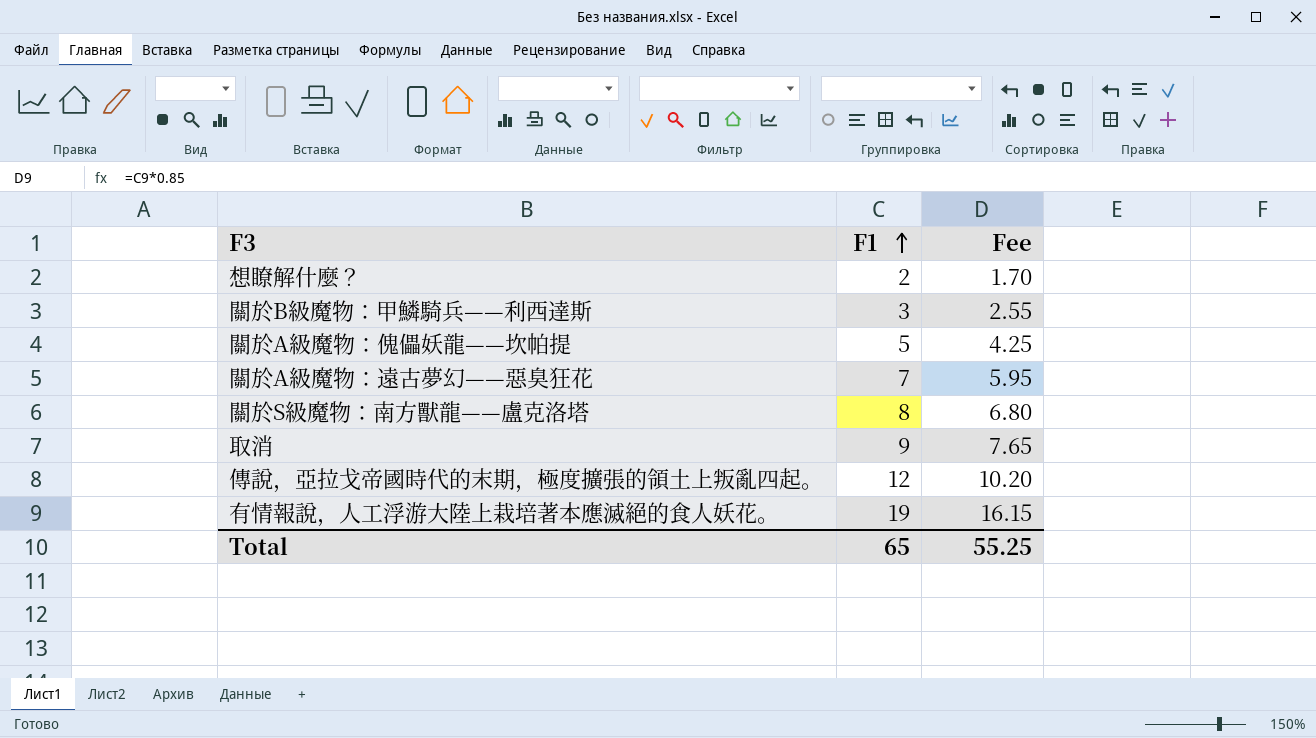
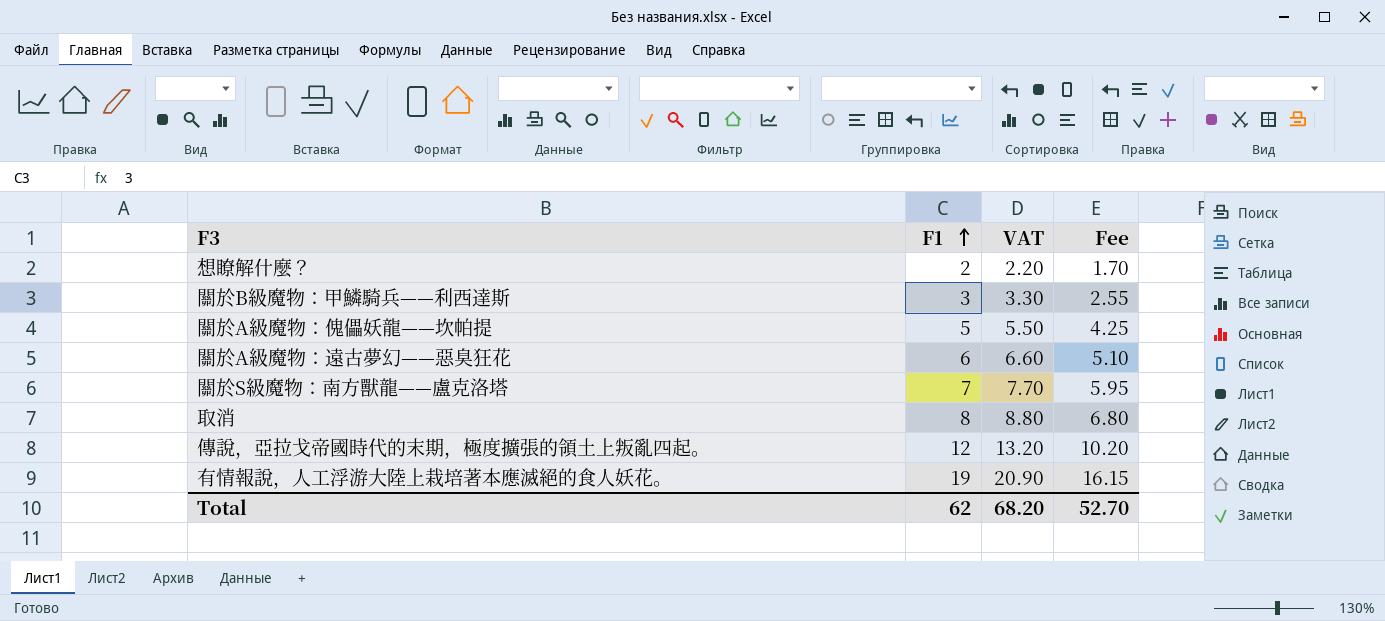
column VAT | formula: none -> [F1] * 1.1
關於A級魔物：遠古夢幻——惡臭狂花 | F1: 7 -> 6
關於A級魔物：遠古夢幻——惡臭狂花 | Fee: 5.95 -> 5.10
關於S級魔物：南方獸龍——盧克洛塔 | F1: 8 -> 7
關於S級魔物：南方獸龍——盧克洛塔 | Fee: 6.80 -> 5.95
取消 | F1: 9 -> 8
取消 | Fee: 7.65 -> 6.80
Total | F1: 65 -> 62
Total | Fee: 55.25 -> 52.70

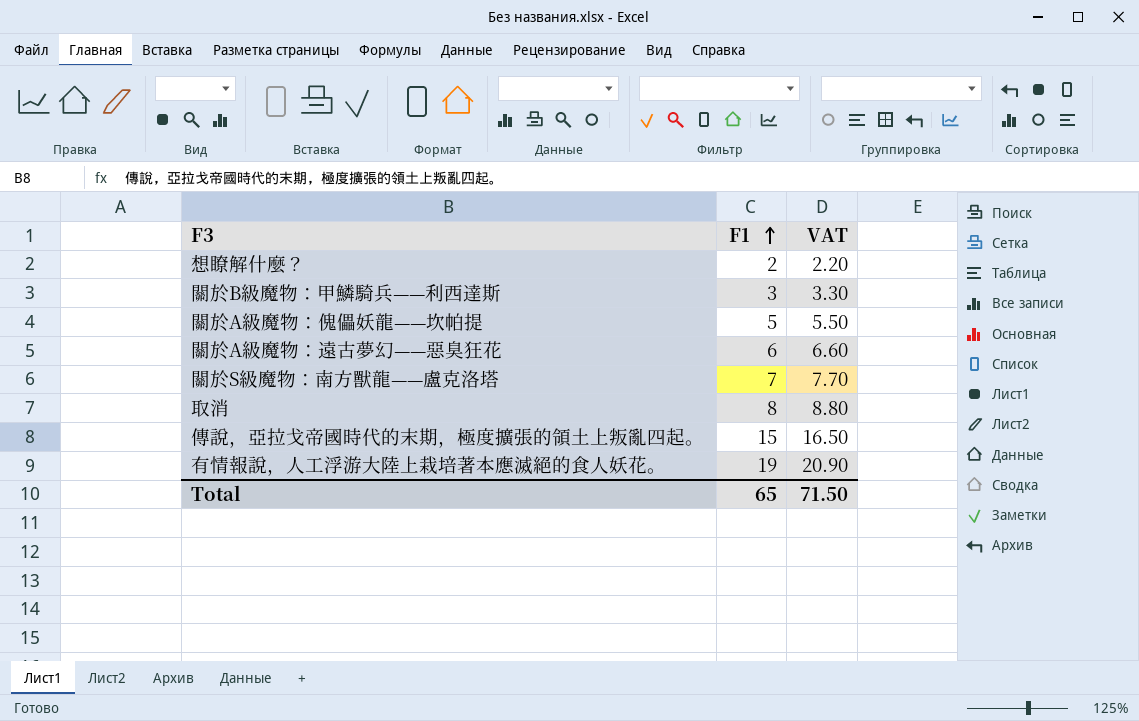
column Fee | formula: [F1] * 0.85 -> none
傳說，亞拉戈帝國時代的末期，極度擴張的領土上叛亂四起。 | F1: 12 -> 15
傳說，亞拉戈帝國時代的末期，極度擴張的領土上叛亂四起。 | VAT: 13.20 -> 16.50
Total | F1: 62 -> 65
Total | VAT: 68.20 -> 71.50

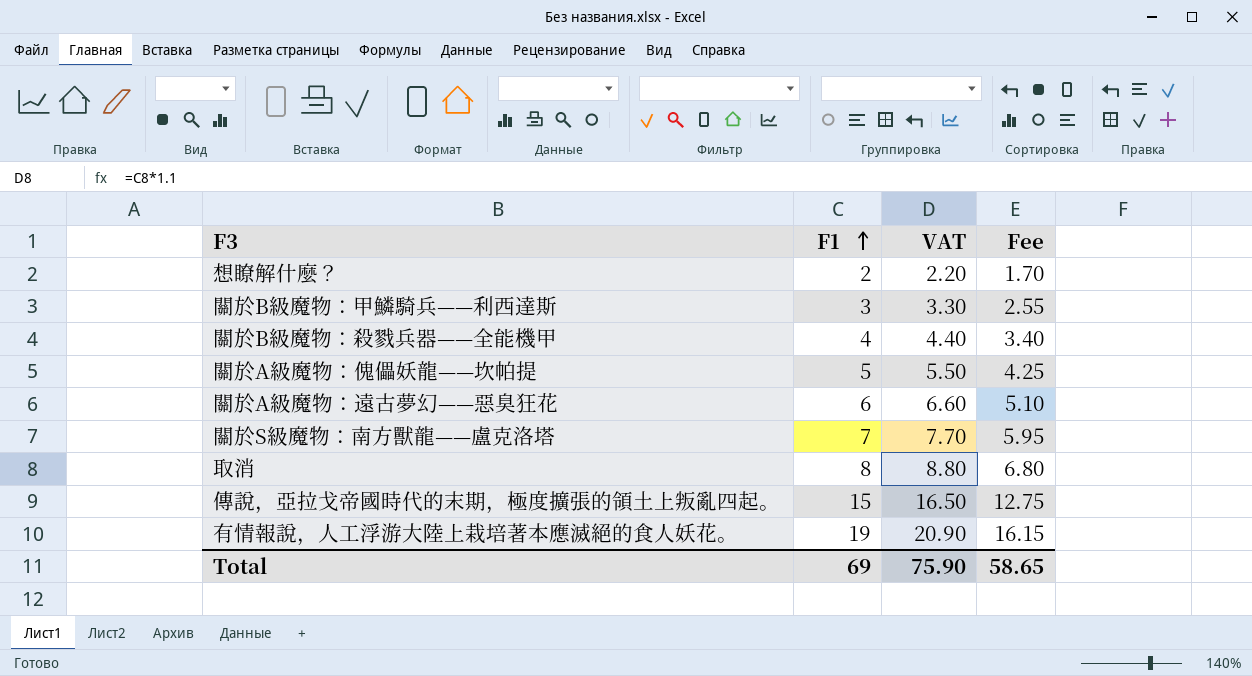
column Fee | formula: none -> [F1] * 0.85
row 關於B級魔物：殺戮兵器——全能機甲: none -> 4 | 4.40 | 3.40
Total | F1: 65 -> 69
Total | VAT: 71.50 -> 75.90

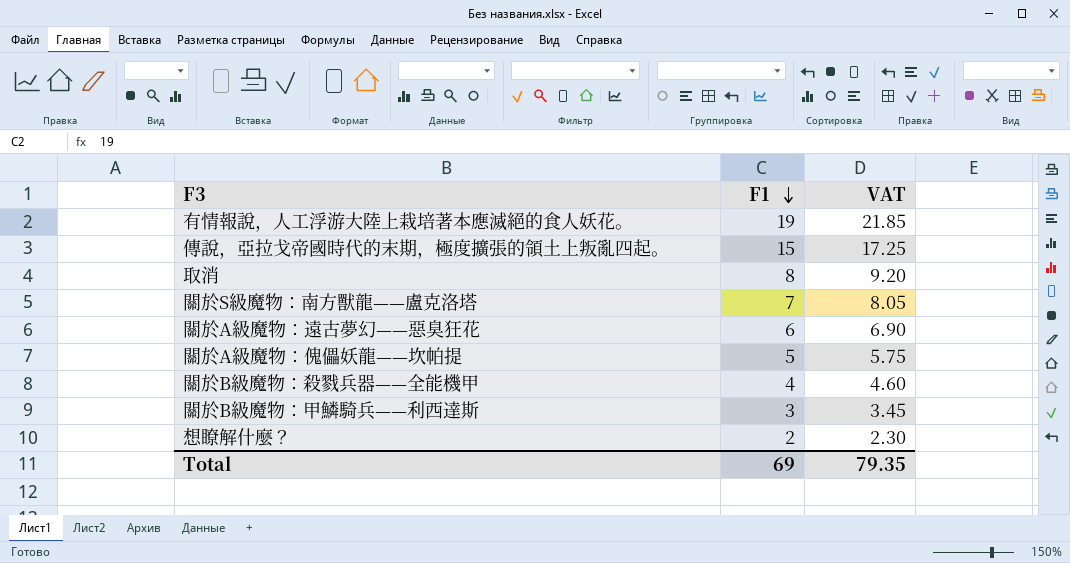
row order: F1 ascending -> F1 descending
column Fee | formula: [F1] * 0.85 -> none
column VAT | formula: [F1] * 1.1 -> [F1] * 1.15
Total | VAT: 75.90 -> 79.35

